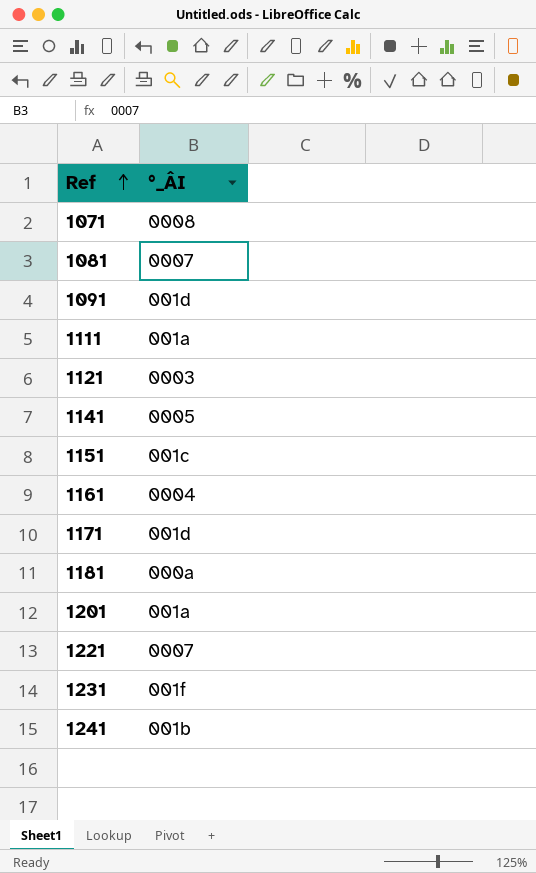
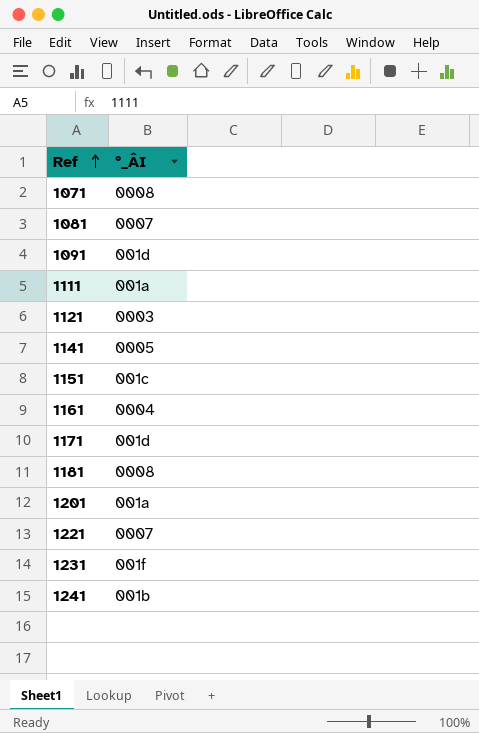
1181 | °_ÂI: 000a -> 0008

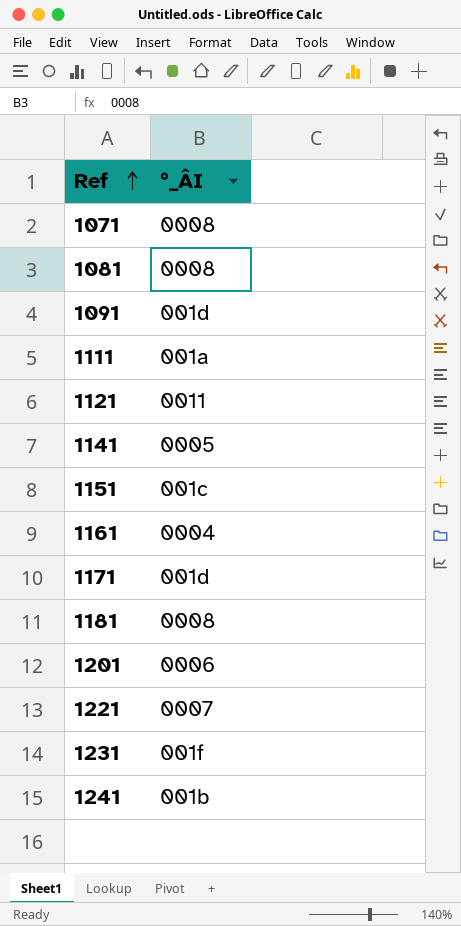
1081 | °_ÂI: 0007 -> 0008
1121 | °_ÂI: 0003 -> 0011
1201 | °_ÂI: 001a -> 0006

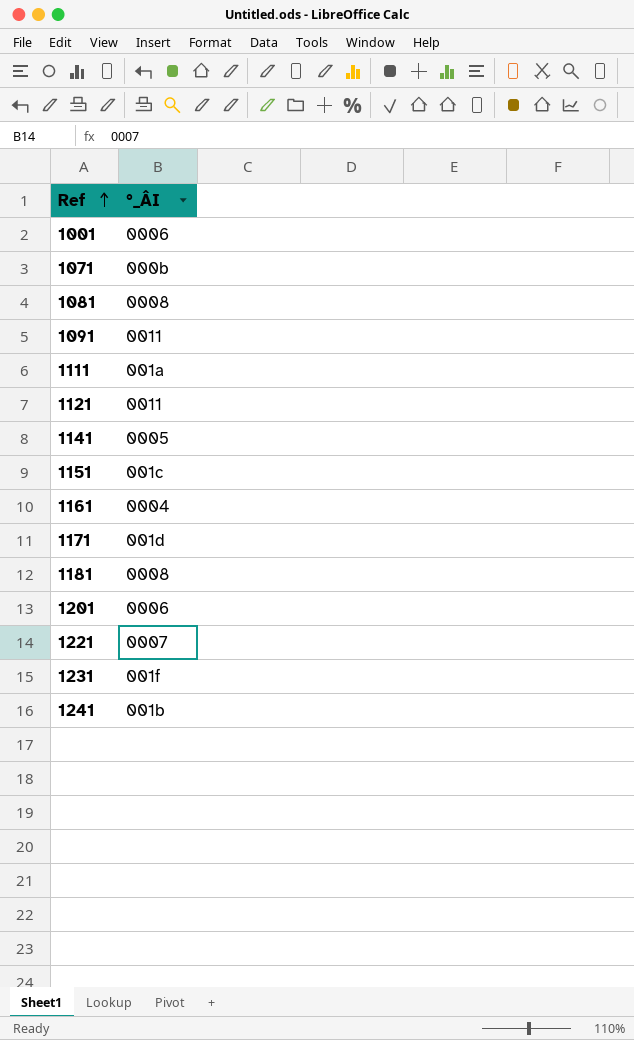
row 1001: none -> 0006
1071 | °_ÂI: 0008 -> 000b
1091 | °_ÂI: 001d -> 0011

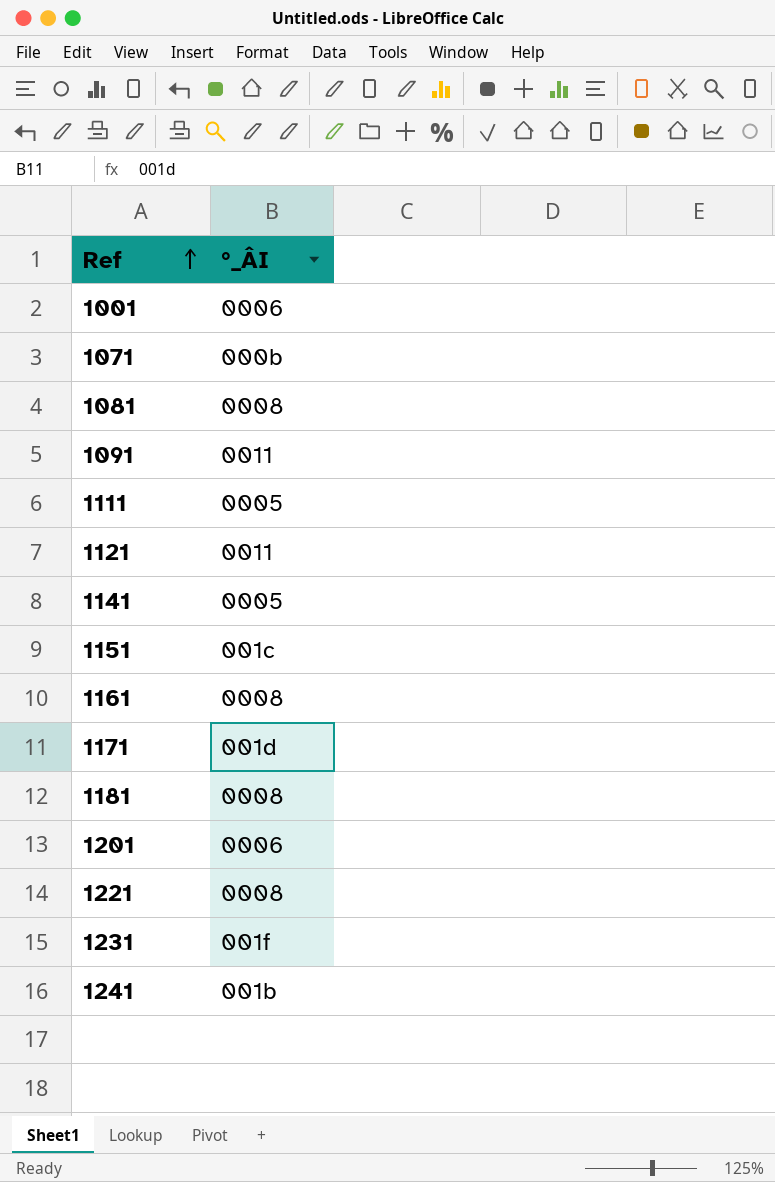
1111 | °_ÂI: 001a -> 0005
1161 | °_ÂI: 0004 -> 0008
1221 | °_ÂI: 0007 -> 0008

